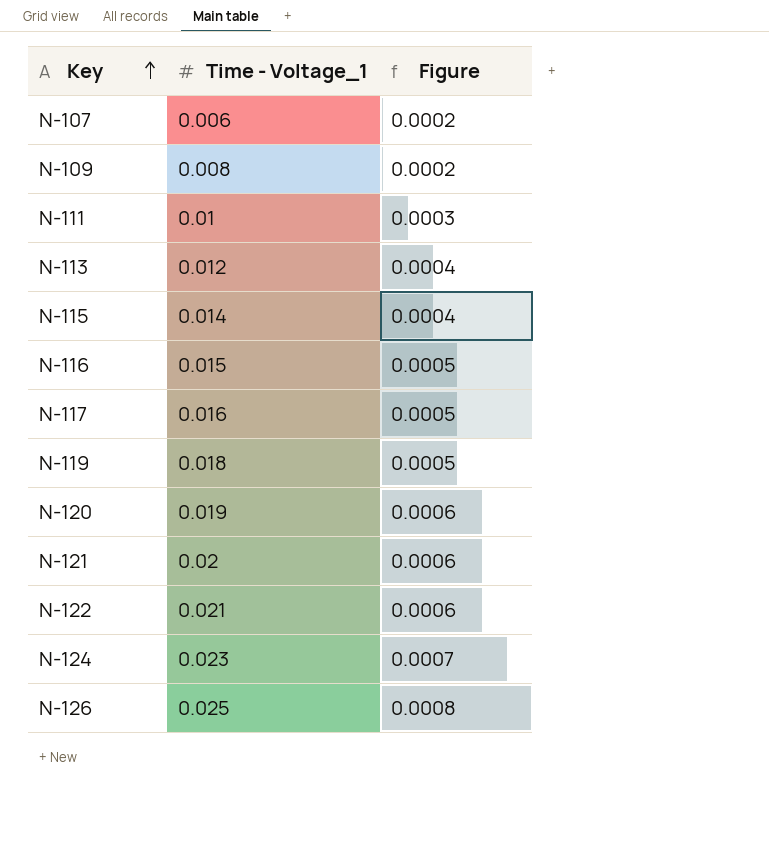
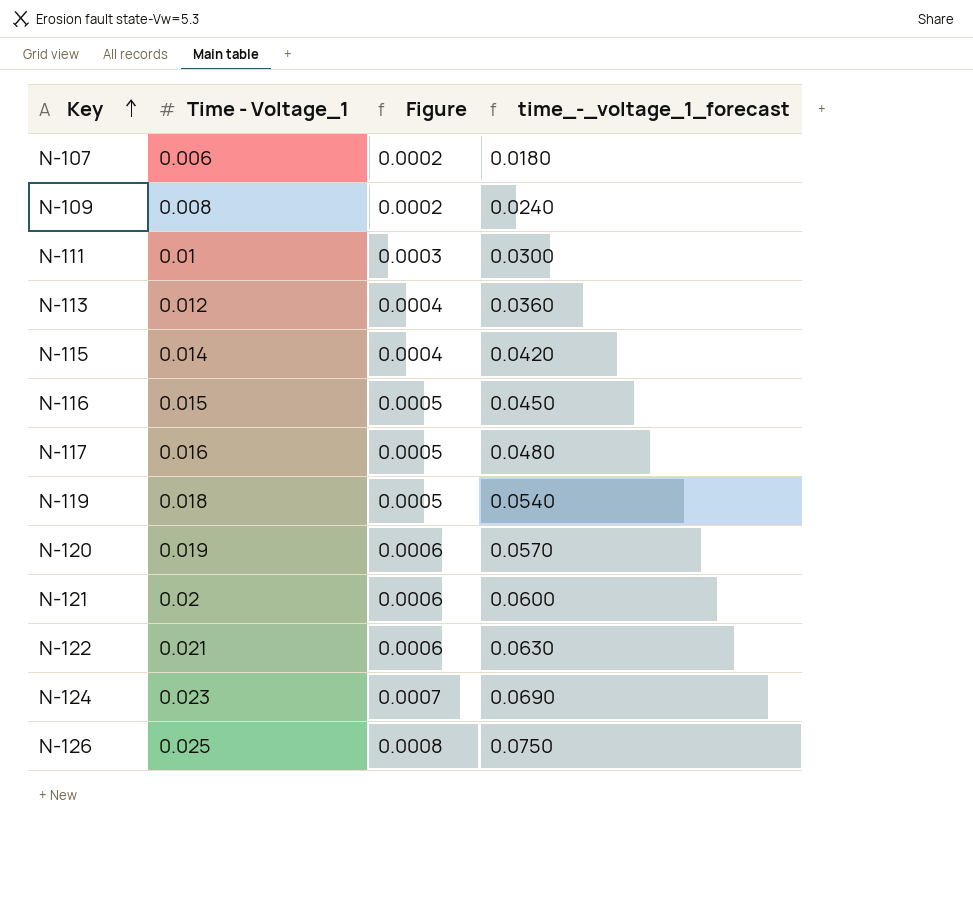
column time_-_voltage_1_forecast | formula: none -> [Time - Voltage_1] * 3

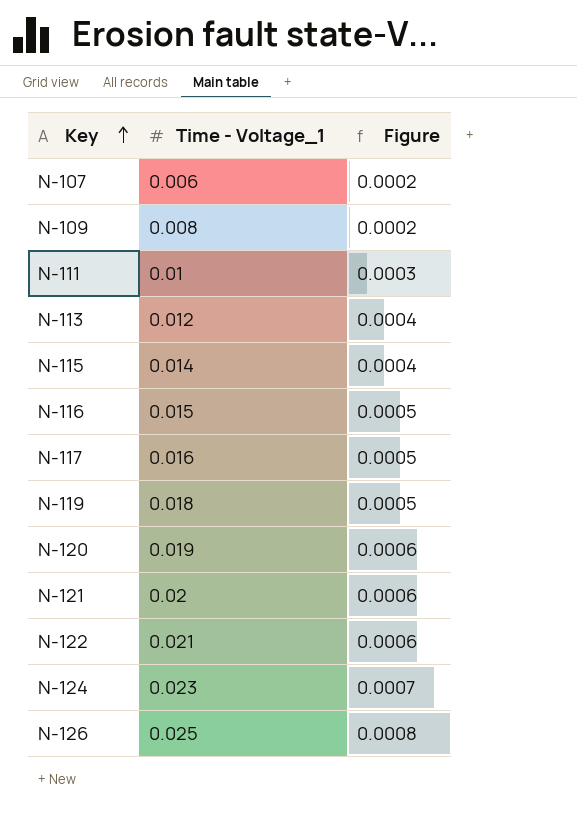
column time_-_voltage_1_forecast | formula: [Time - Voltage_1] * 3 -> none

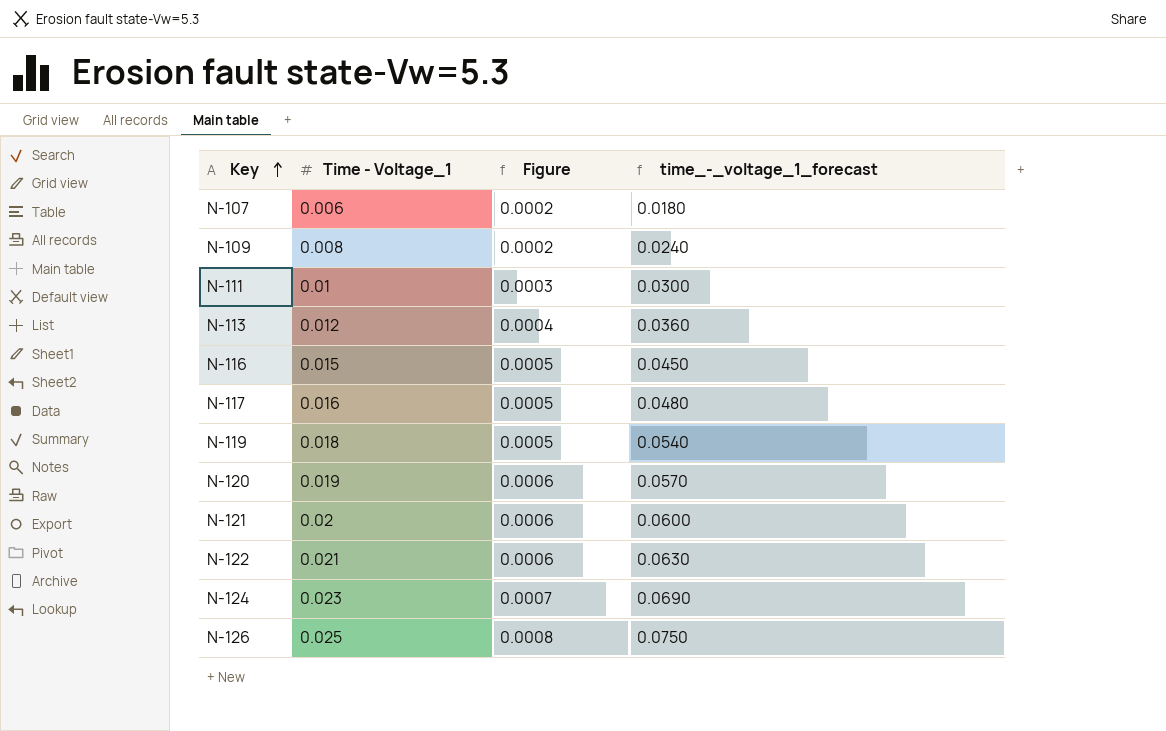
column time_-_voltage_1_forecast | formula: none -> [Time - Voltage_1] * 3
row N-115: 0.014 | 0.0004 -> none

